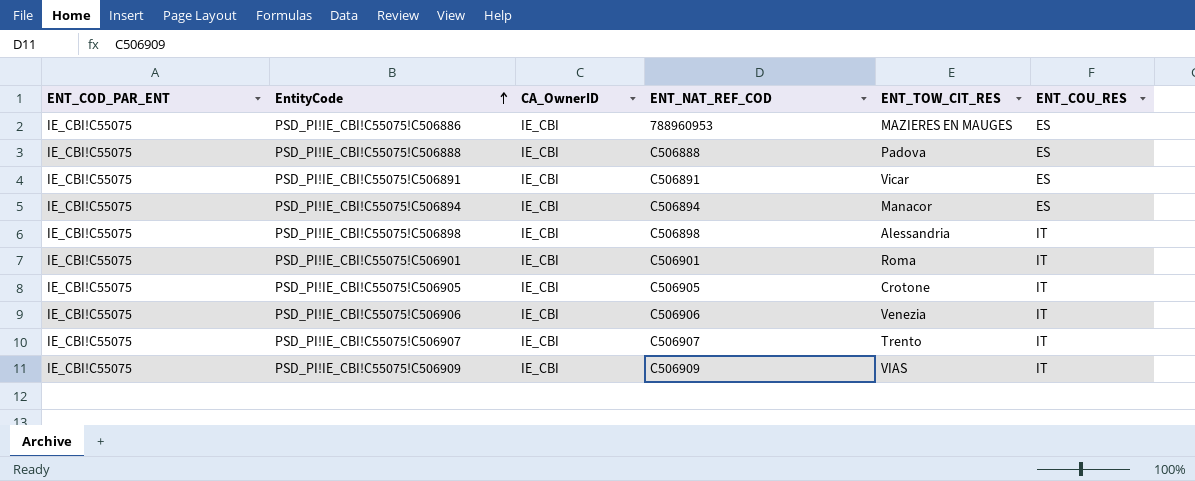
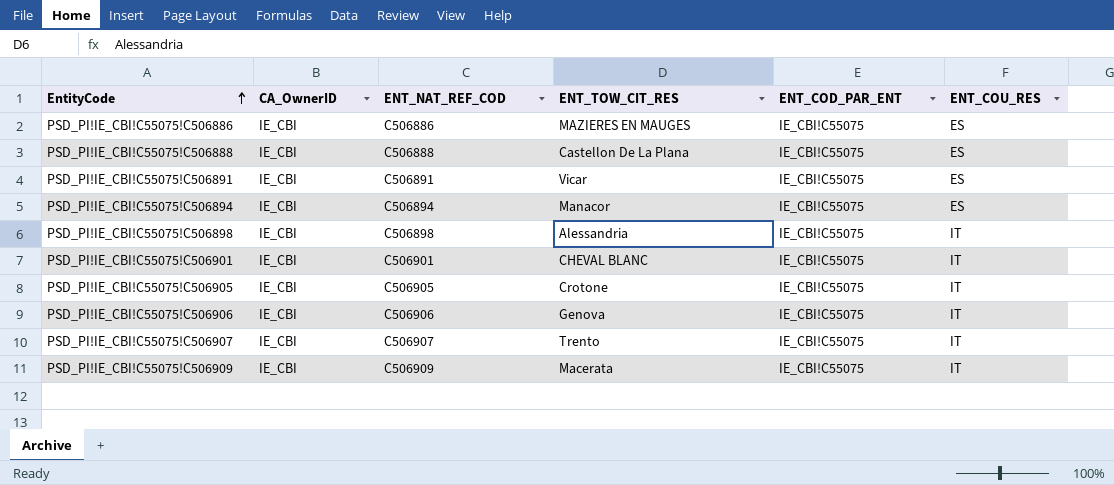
column ENT_COD_PAR_ENT | position: 1 -> 5
PSD_PI!IE_CBI!C55075!C506886 | ENT_NAT_REF_COD: 788960953 -> C506886
PSD_PI!IE_CBI!C55075!C506888 | ENT_TOW_CIT_RES: Padova -> Castellon De La Plana
PSD_PI!IE_CBI!C55075!C506901 | ENT_TOW_CIT_RES: Roma -> CHEVAL BLANC
PSD_PI!IE_CBI!C55075!C506906 | ENT_TOW_CIT_RES: Venezia -> Genova
PSD_PI!IE_CBI!C55075!C506909 | ENT_TOW_CIT_RES: VIAS -> Macerata

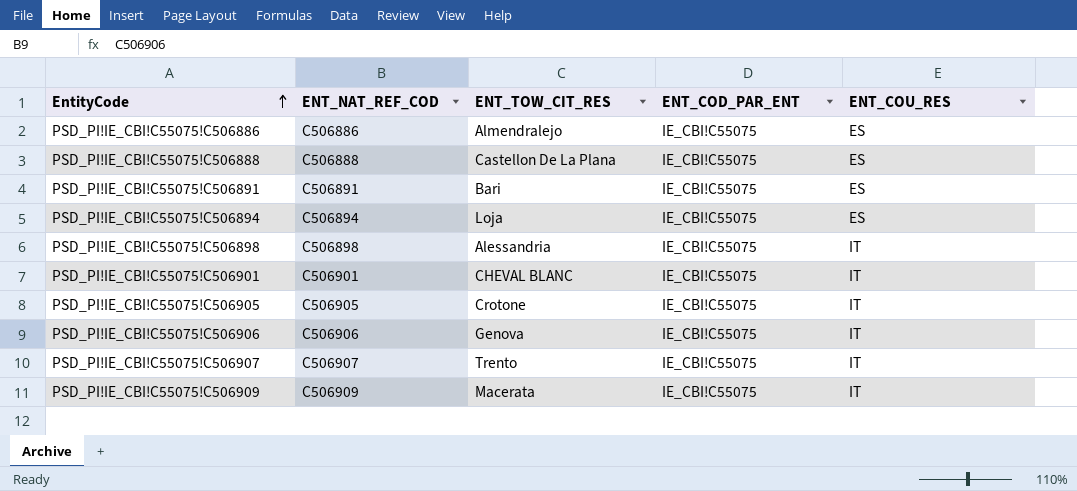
column CA_OwnerID | position: 2 -> none
PSD_PI!IE_CBI!C55075!C506886 | ENT_TOW_CIT_RES: MAZIERES EN MAUGES -> Almendralejo
PSD_PI!IE_CBI!C55075!C506891 | ENT_TOW_CIT_RES: Vicar -> Bari
PSD_PI!IE_CBI!C55075!C506894 | ENT_TOW_CIT_RES: Manacor -> Loja

